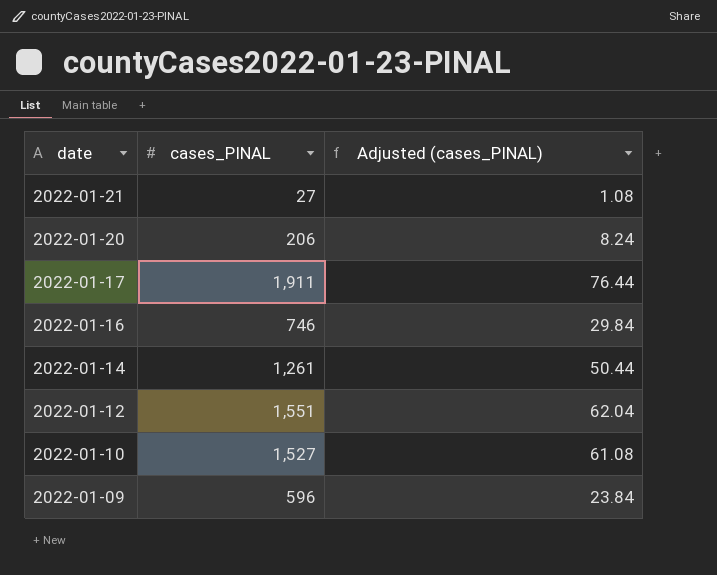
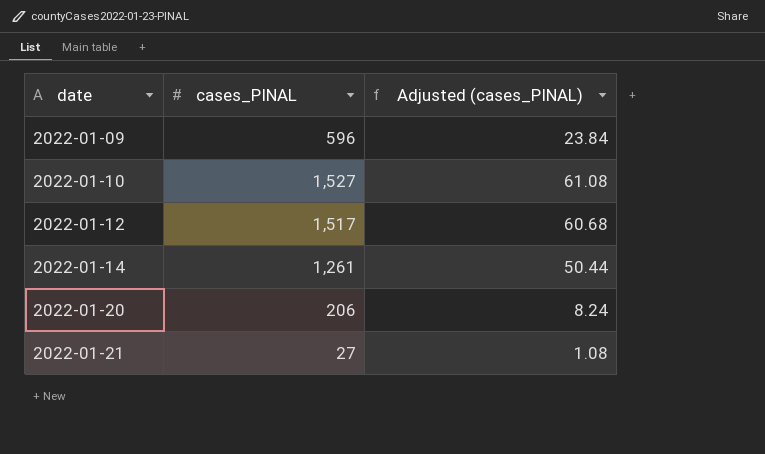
row order: date descending -> date ascending
row 2022-01-17: 1,911 | 76.44 -> none
row 2022-01-16: 746 | 29.84 -> none
2022-01-12 | cases_PINAL: 1,551 -> 1,517
2022-01-12 | Adjusted (cases_PINAL): 62.04 -> 60.68

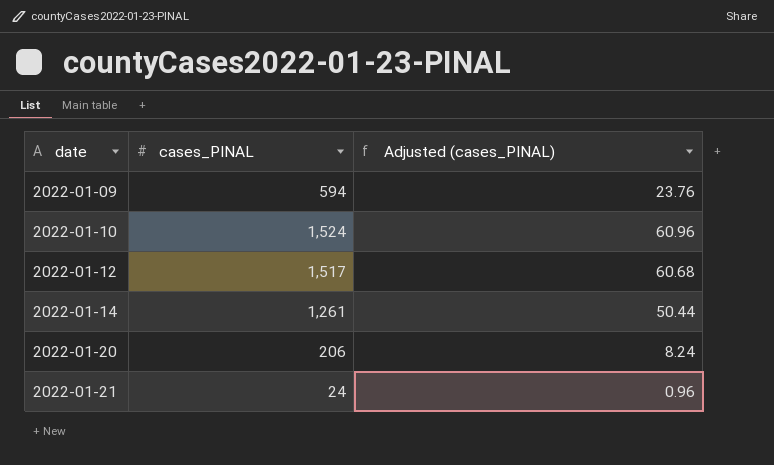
2022-01-09 | cases_PINAL: 596 -> 594
2022-01-09 | Adjusted (cases_PINAL): 23.84 -> 23.76
2022-01-10 | cases_PINAL: 1,527 -> 1,524
2022-01-10 | Adjusted (cases_PINAL): 61.08 -> 60.96
2022-01-21 | cases_PINAL: 27 -> 24
2022-01-21 | Adjusted (cases_PINAL): 1.08 -> 0.96

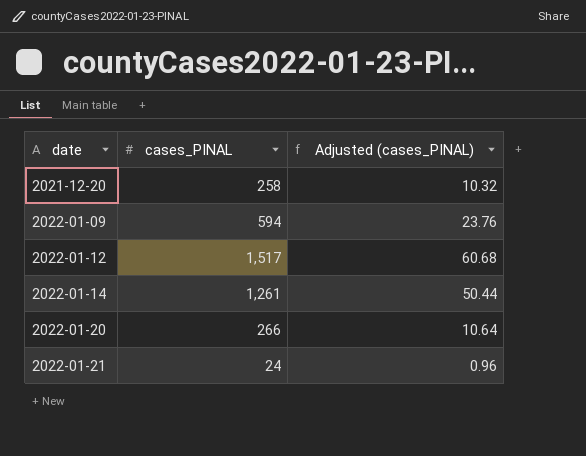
row 2022-01-10: 1,524 | 60.96 -> none
row 2021-12-20: none -> 258 | 10.32
2022-01-20 | cases_PINAL: 206 -> 266
2022-01-20 | Adjusted (cases_PINAL): 8.24 -> 10.64

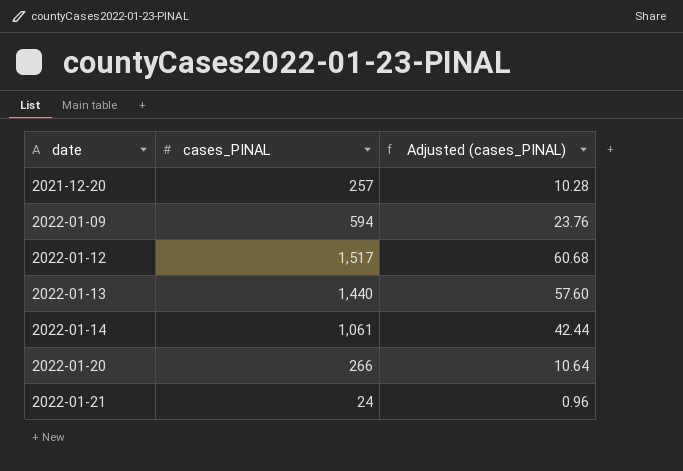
2021-12-20 | cases_PINAL: 258 -> 257
2021-12-20 | Adjusted (cases_PINAL): 10.32 -> 10.28
row 2022-01-13: none -> 1,440 | 57.60
2022-01-14 | cases_PINAL: 1,261 -> 1,061
2022-01-14 | Adjusted (cases_PINAL): 50.44 -> 42.44

